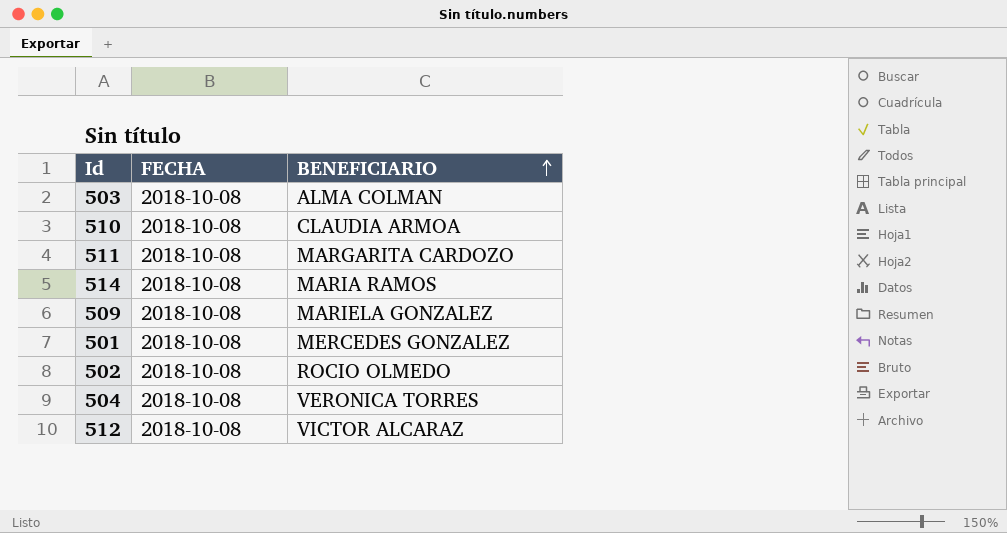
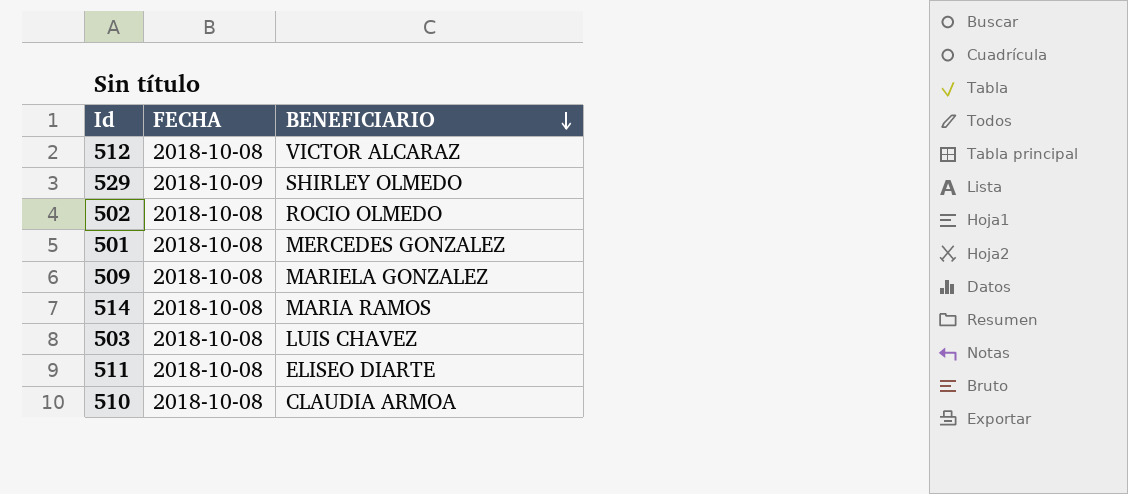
row order: BENEFICIARIO ascending -> BENEFICIARIO descending
row 504: 2018-10-08 | VERONICA TORRES -> none
row 529: none -> 2018-10-09 | SHIRLEY OLMEDO
503 | BENEFICIARIO: ALMA COLMAN -> LUIS CHAVEZ
511 | BENEFICIARIO: MARGARITA CARDOZO -> ELISEO DIARTE

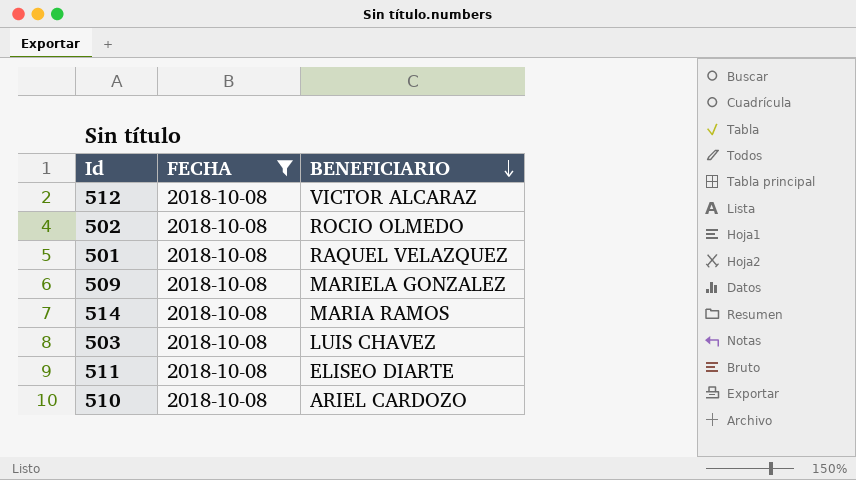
filter: none -> FECHA = 2018-10-08
501 | BENEFICIARIO: MERCEDES GONZALEZ -> RAQUEL VELAZQUEZ
510 | BENEFICIARIO: CLAUDIA ARMOA -> ARIEL CARDOZO

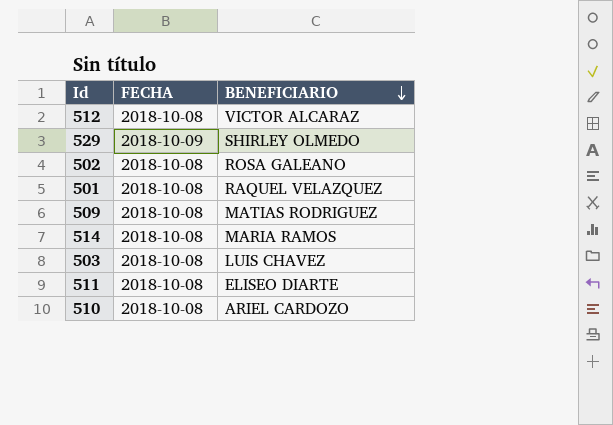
filter: FECHA = 2018-10-08 -> none
502 | BENEFICIARIO: ROCIO OLMEDO -> ROSA GALEANO
509 | BENEFICIARIO: MARIELA GONZALEZ -> MATIAS RODRIGUEZ

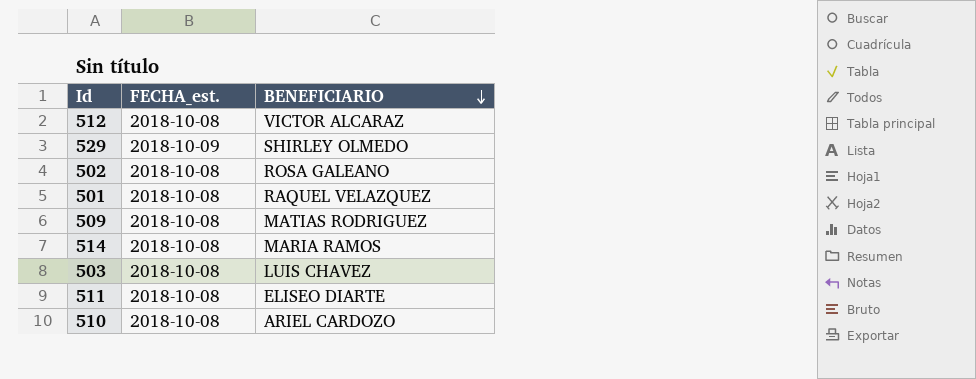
column name: FECHA -> FECHA_est.

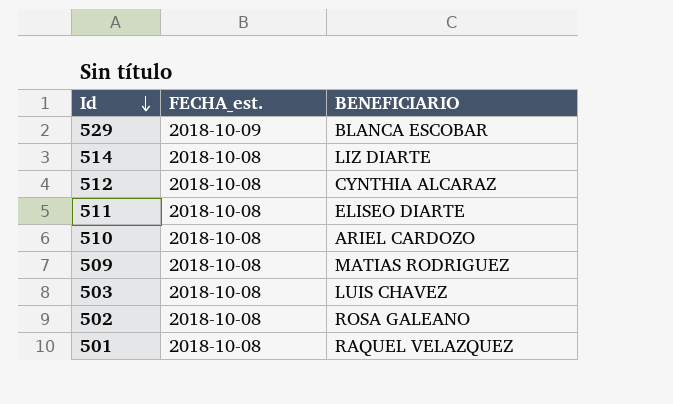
row order: BENEFICIARIO descending -> Id descending
529 | BENEFICIARIO: SHIRLEY OLMEDO -> BLANCA ESCOBAR
514 | BENEFICIARIO: MARIA RAMOS -> LIZ DIARTE
512 | BENEFICIARIO: VICTOR ALCARAZ -> CYNTHIA ALCARAZ

